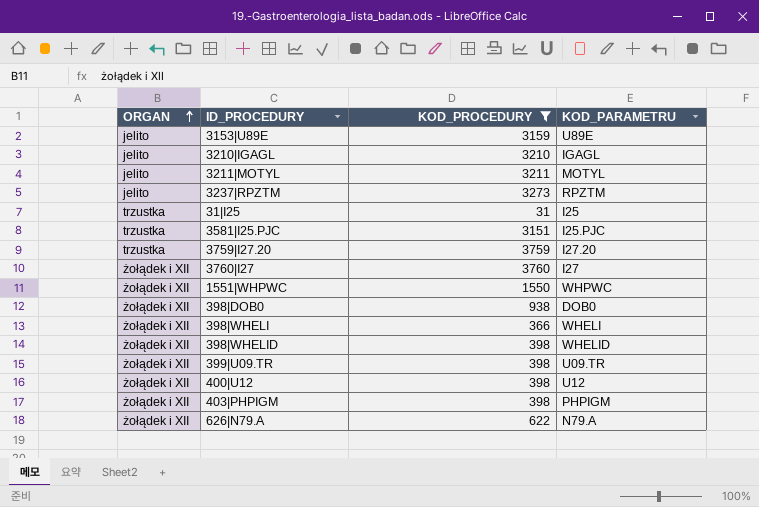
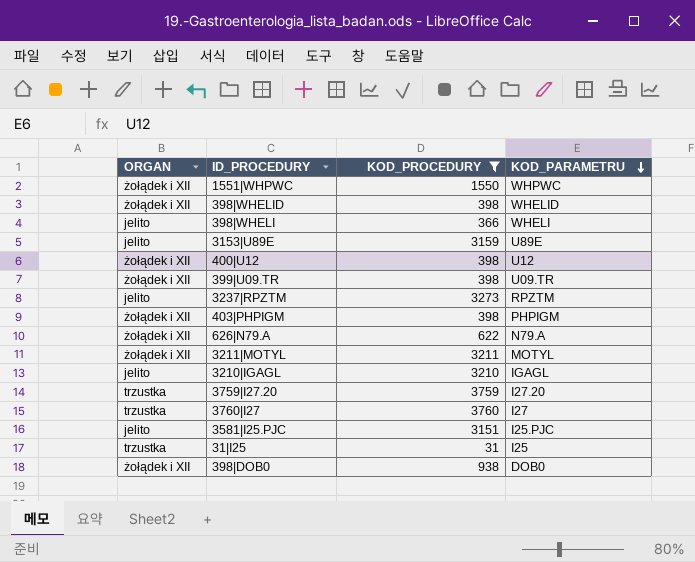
row order: ORGAN ascending -> KOD_PARAMETRU descending
398|WHELI | ORGAN: żołądek i XII -> jelito
3211|MOTYL | ORGAN: jelito -> żołądek i XII
3760|I27 | ORGAN: żołądek i XII -> trzustka
3581|I25.PJC | ORGAN: trzustka -> jelito

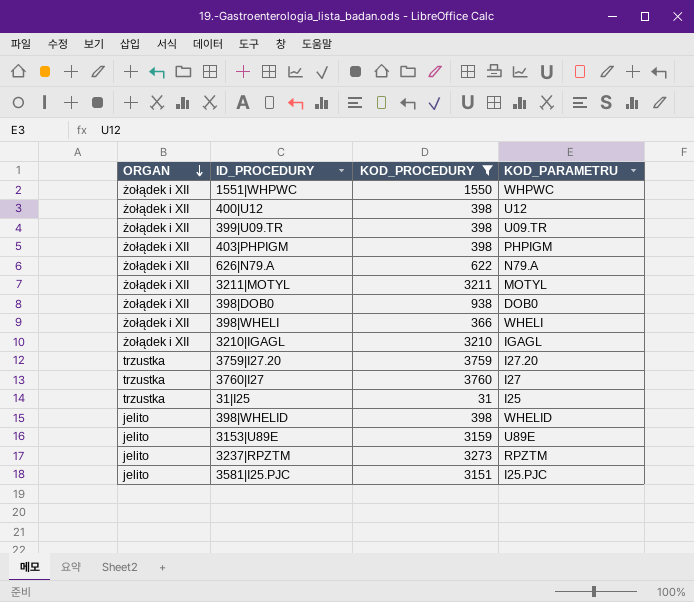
row order: KOD_PARAMETRU descending -> ORGAN descending
398|WHELI | ORGAN: jelito -> żołądek i XII
3210|IGAGL | ORGAN: jelito -> żołądek i XII
398|WHELID | ORGAN: żołądek i XII -> jelito

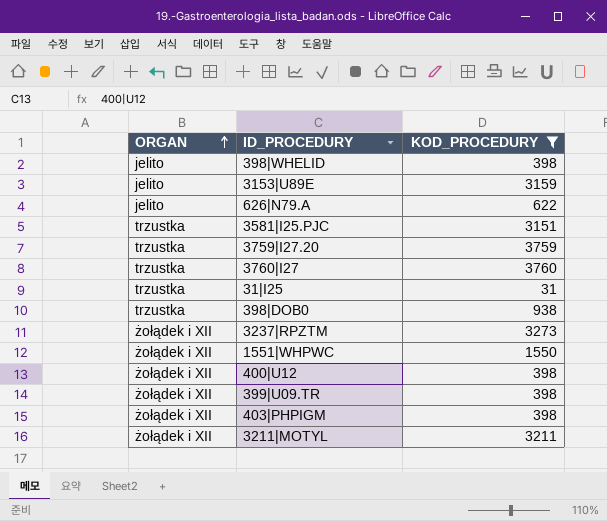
row order: ORGAN descending -> ORGAN ascending
column KOD_PARAMETRU | position: 4 -> none
row 398|WHELI: żołądek i XII | 366 | WHELI -> none
row 3210|IGAGL: żołądek i XII | 3210 | IGAGL -> none
626|N79.A | ORGAN: żołądek i XII -> jelito
3581|I25.PJC | ORGAN: jelito -> trzustka
398|DOB0 | ORGAN: żołądek i XII -> trzustka
3237|RPZTM | ORGAN: jelito -> żołądek i XII

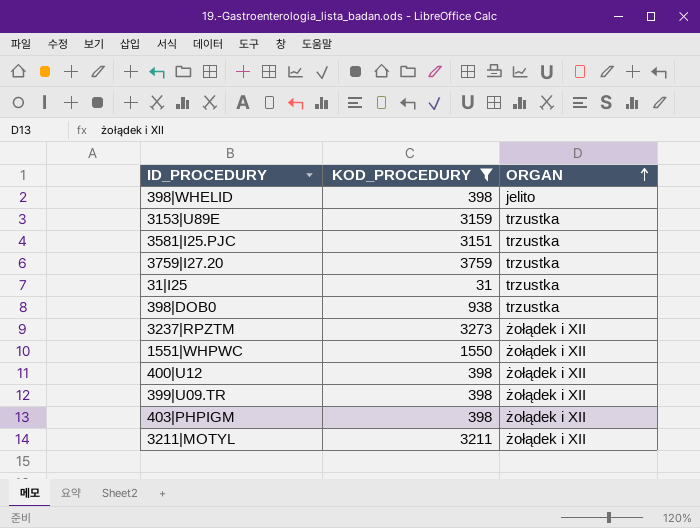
column ORGAN | position: 1 -> 3
row 626|N79.A: jelito | 622 -> none
row 3760|I27: trzustka | 3760 -> none
3153|U89E | ORGAN: jelito -> trzustka

